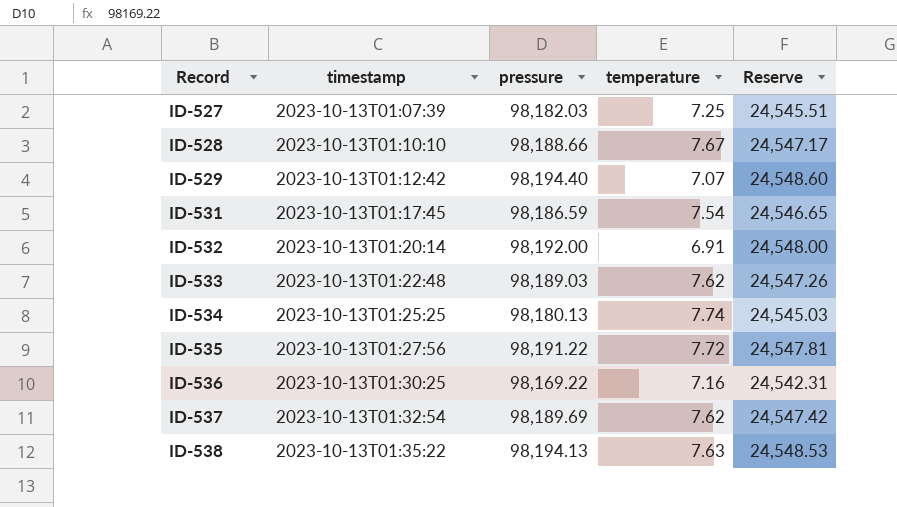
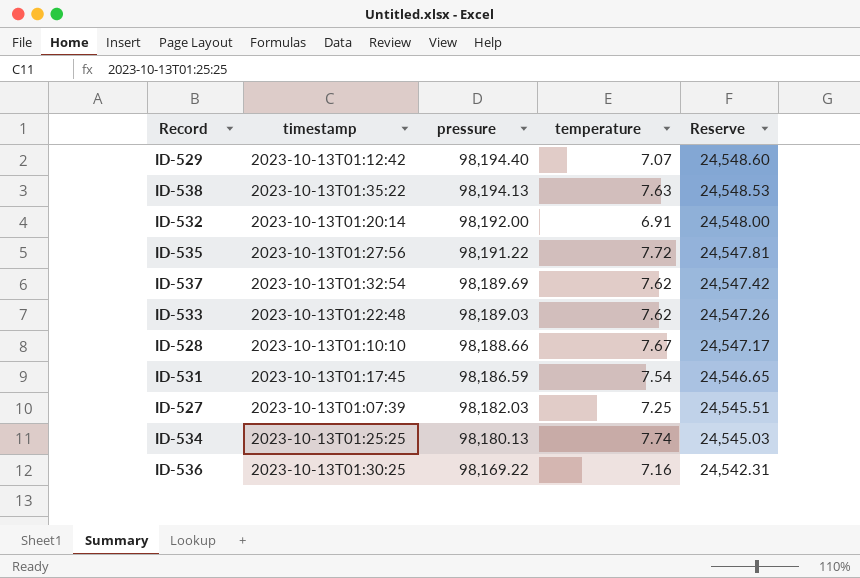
row order: Record ascending -> pressure descending

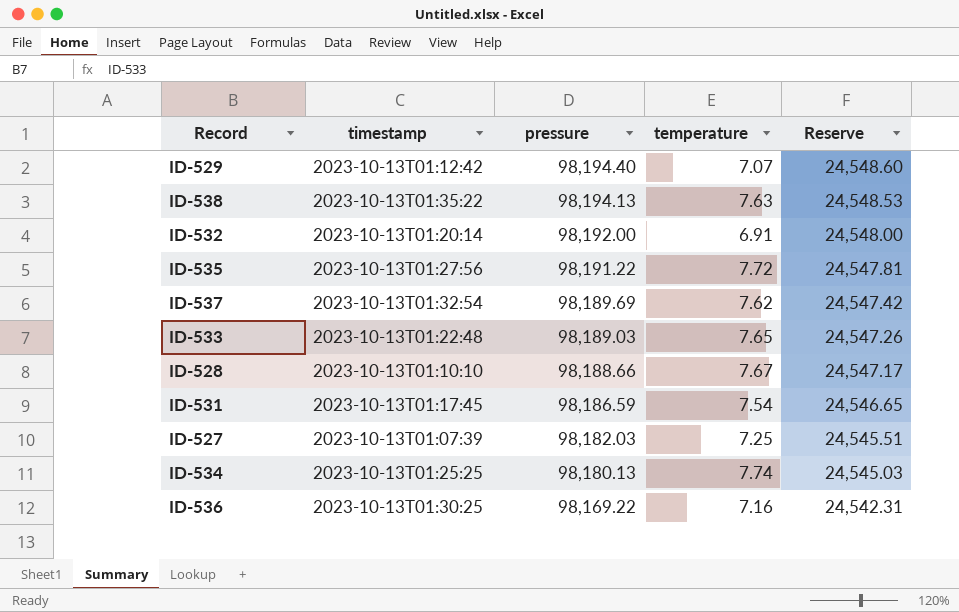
ID-533 | temperature: 7.62 -> 7.65

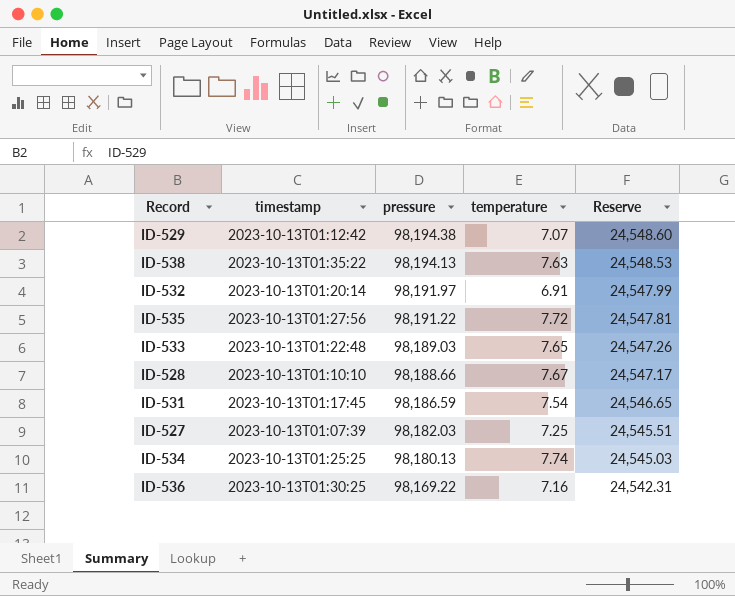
row ID-537: 2023-10-13T01:32:54 | 98,189.69 | 7.62 | 24,547.42 -> none
ID-529 | pressure: 98,194.40 -> 98,194.38
ID-532 | pressure: 98,192.00 -> 98,191.97
ID-532 | Reserve: 24,548.00 -> 24,547.99

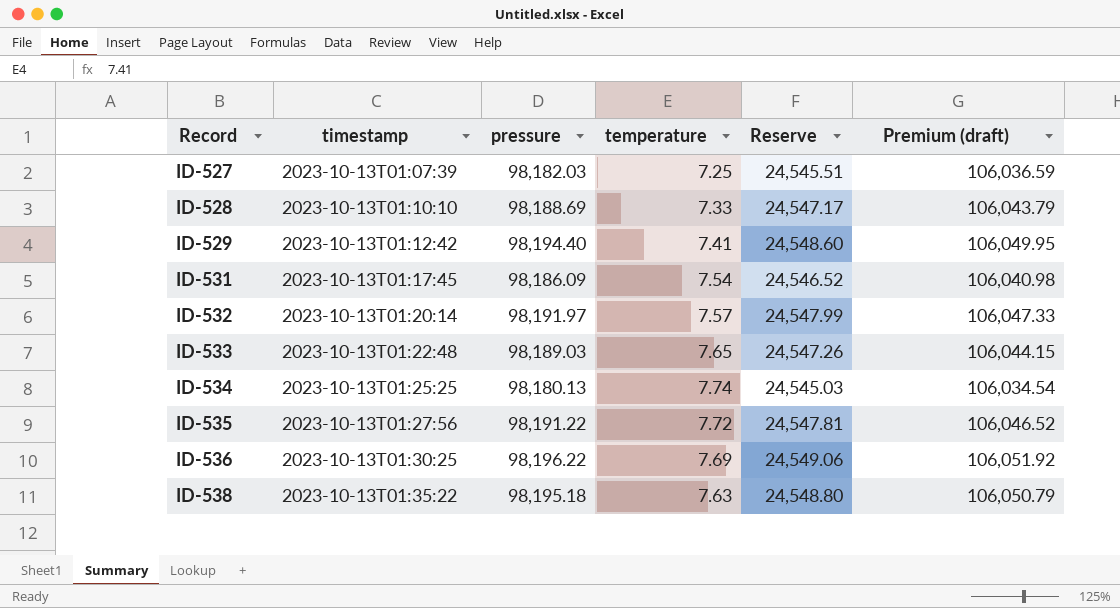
row order: pressure descending -> Record ascending
column Premium (draft) | formula: none -> [pressure] * 1.08
ID-528 | pressure: 98,188.66 -> 98,188.69
ID-528 | temperature: 7.67 -> 7.33
ID-529 | pressure: 98,194.38 -> 98,194.40
ID-529 | temperature: 7.07 -> 7.41
ID-531 | pressure: 98,186.59 -> 98,186.09
ID-531 | Reserve: 24,546.65 -> 24,546.52
ID-532 | temperature: 6.91 -> 7.57
ID-536 | pressure: 98,169.22 -> 98,196.22
ID-536 | temperature: 7.16 -> 7.69
ID-536 | Reserve: 24,542.31 -> 24,549.06
ID-538 | pressure: 98,194.13 -> 98,195.18
ID-538 | Reserve: 24,548.53 -> 24,548.80

